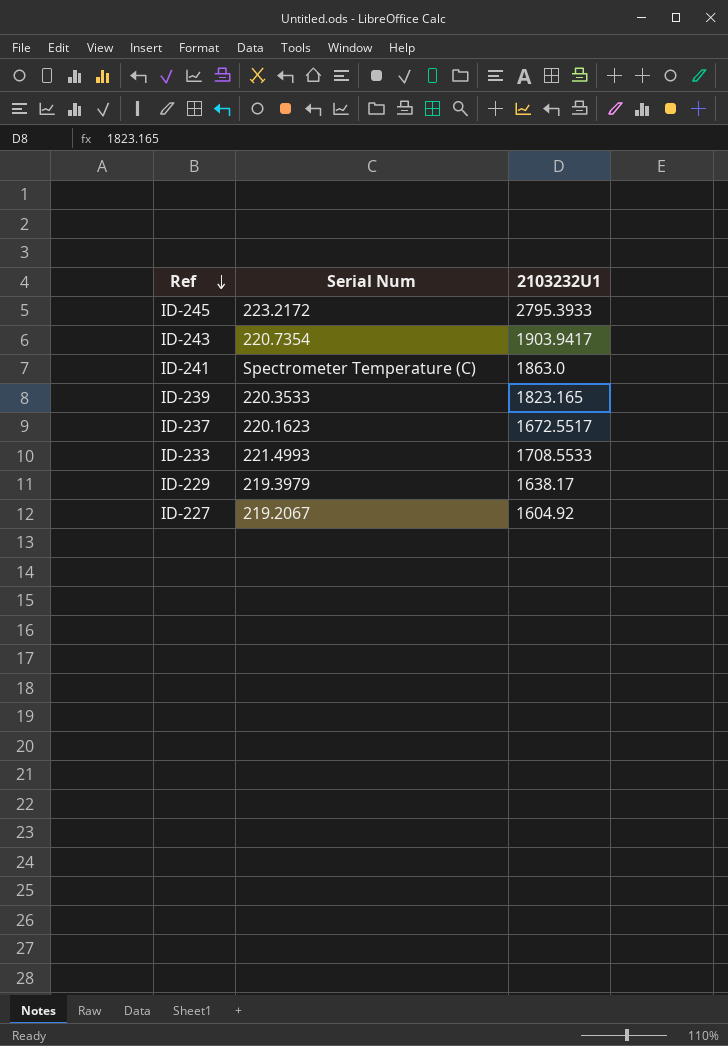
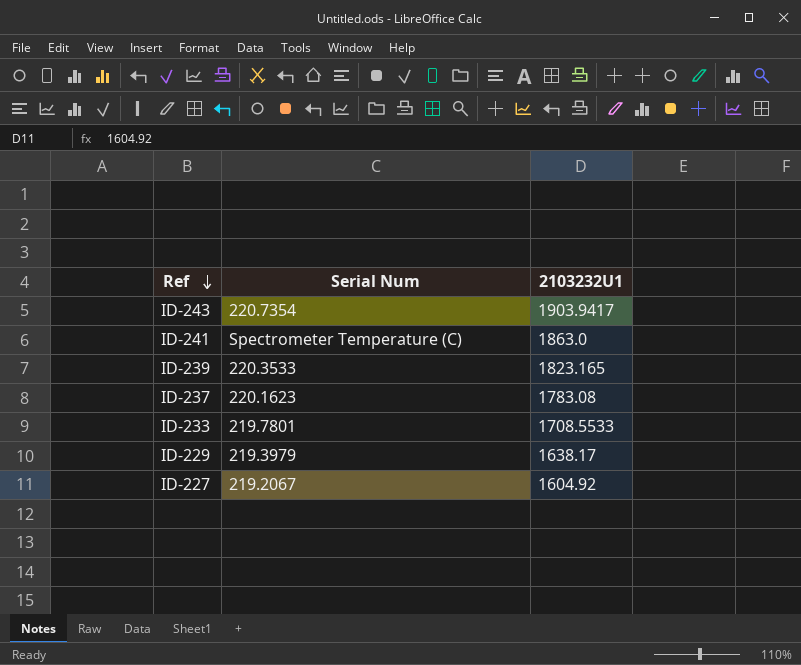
row ID-245: 223.2172 | 2795.3933 -> none
ID-237 | 2103232U1: 1672.5517 -> 1783.08
ID-233 | Serial Num: 221.4993 -> 219.7801

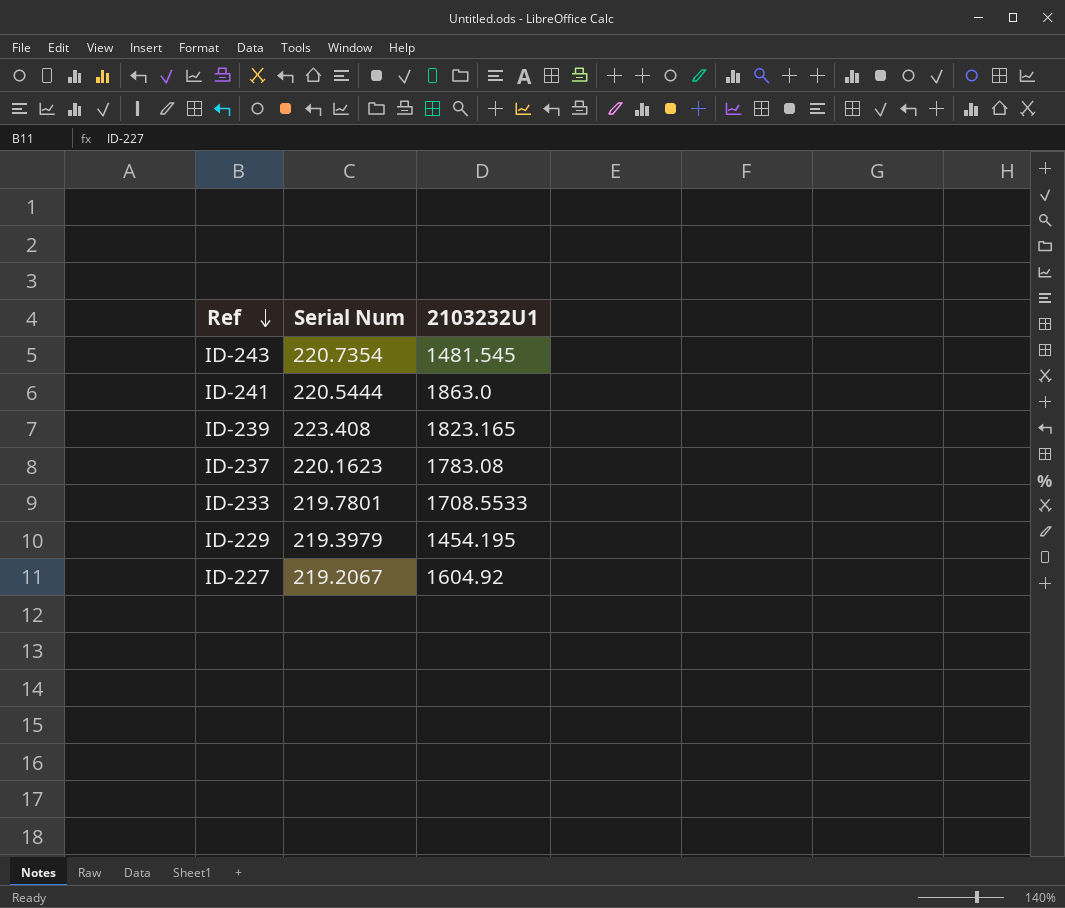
ID-243 | 2103232U1: 1903.9417 -> 1481.545
ID-241 | Serial Num: Spectrometer Temperature (C) -> 220.5444
ID-239 | Serial Num: 220.3533 -> 223.408
ID-229 | 2103232U1: 1638.17 -> 1454.195

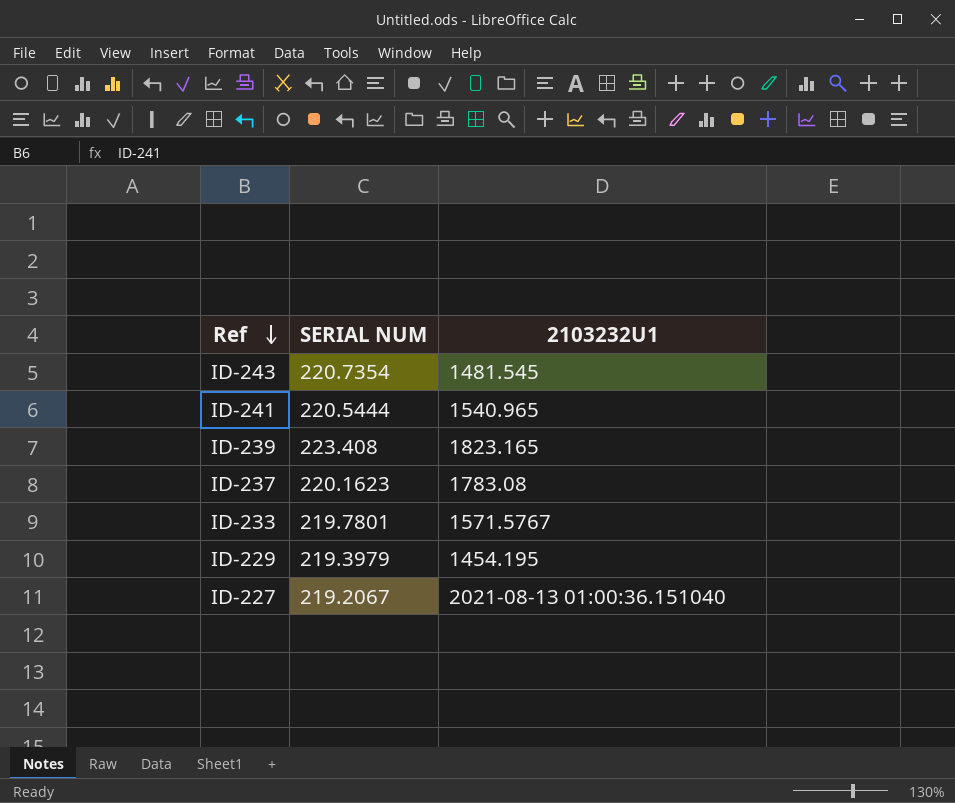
column name: Serial Num -> SERIAL NUM
ID-241 | 2103232U1: 1863.0 -> 1540.965
ID-233 | 2103232U1: 1708.5533 -> 1571.5767
ID-227 | 2103232U1: 1604.92 -> 2021-08-13 01:00:36.151040

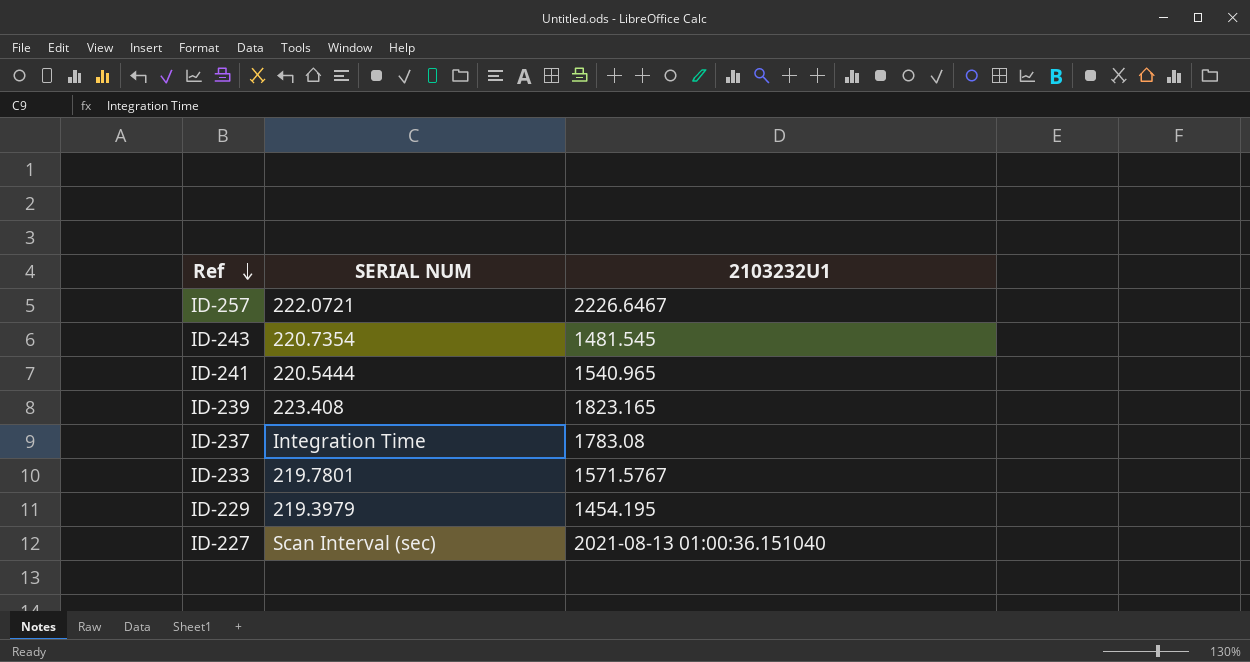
row ID-257: none -> 222.0721 | 2226.6467
ID-237 | SERIAL NUM: 220.1623 -> Integration Time
ID-227 | SERIAL NUM: 219.2067 -> Scan Interval (sec)

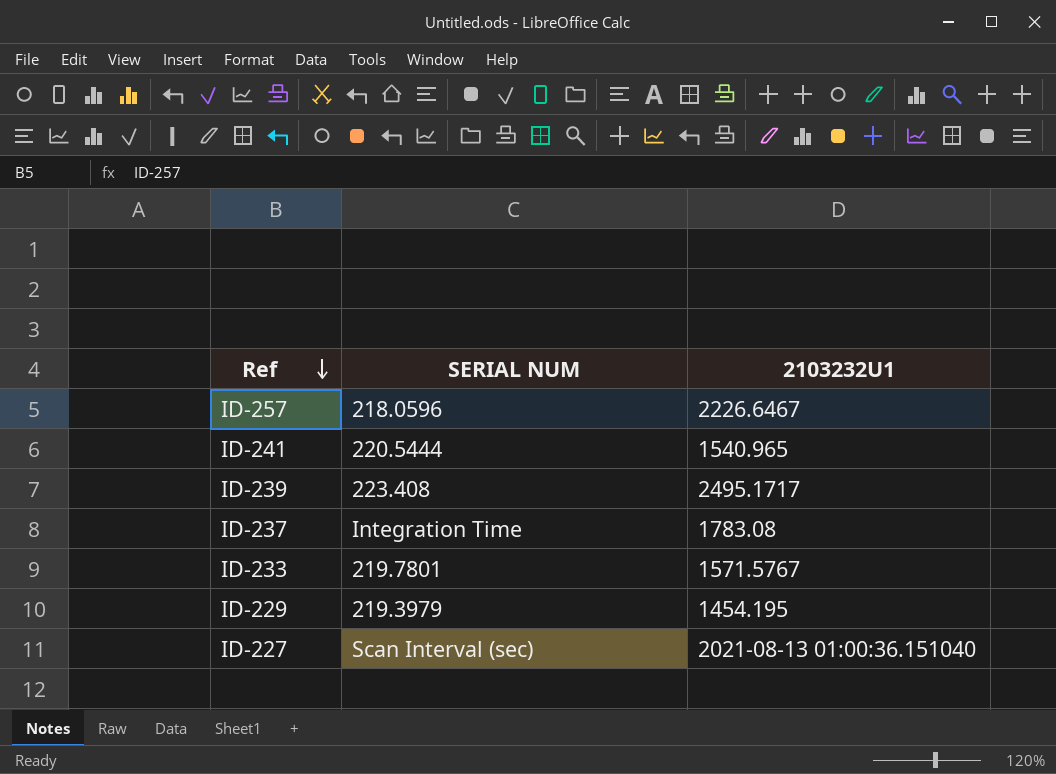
row ID-243: 220.7354 | 1481.545 -> none
ID-257 | SERIAL NUM: 222.0721 -> 218.0596
ID-239 | 2103232U1: 1823.165 -> 2495.1717

